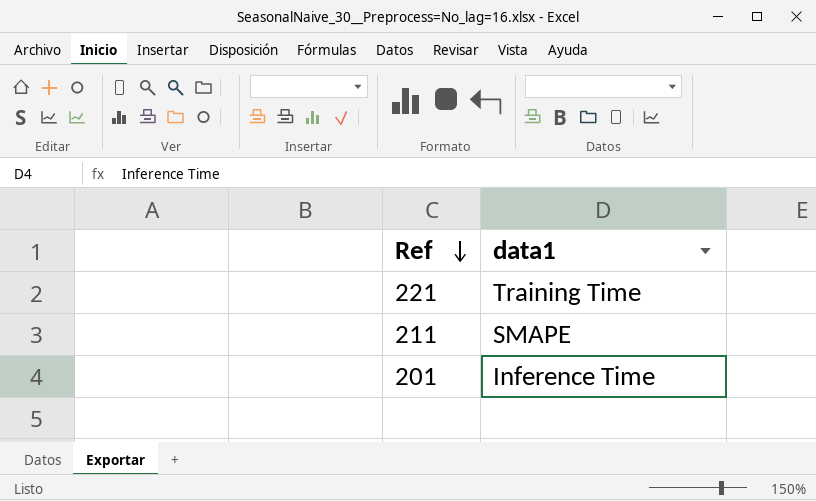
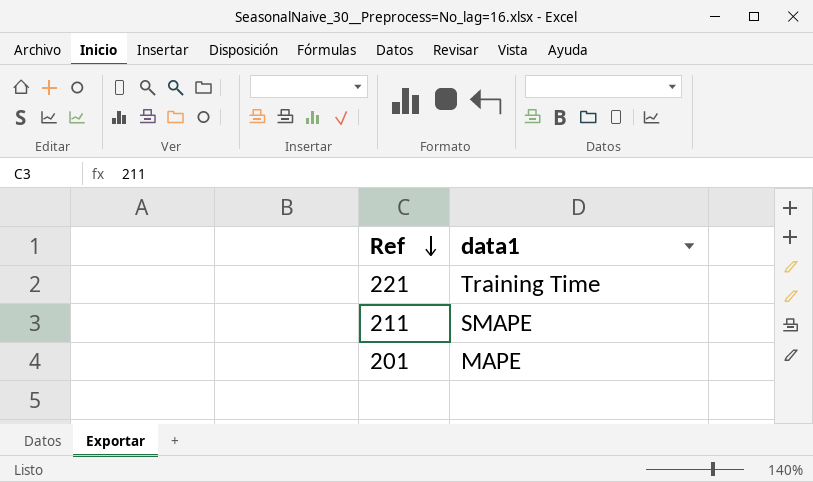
201 | data1: Inference Time -> MAPE

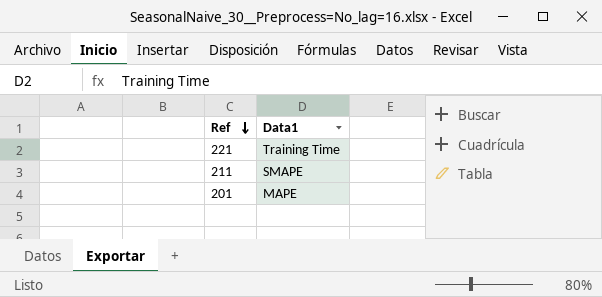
column name: data1 -> Data1

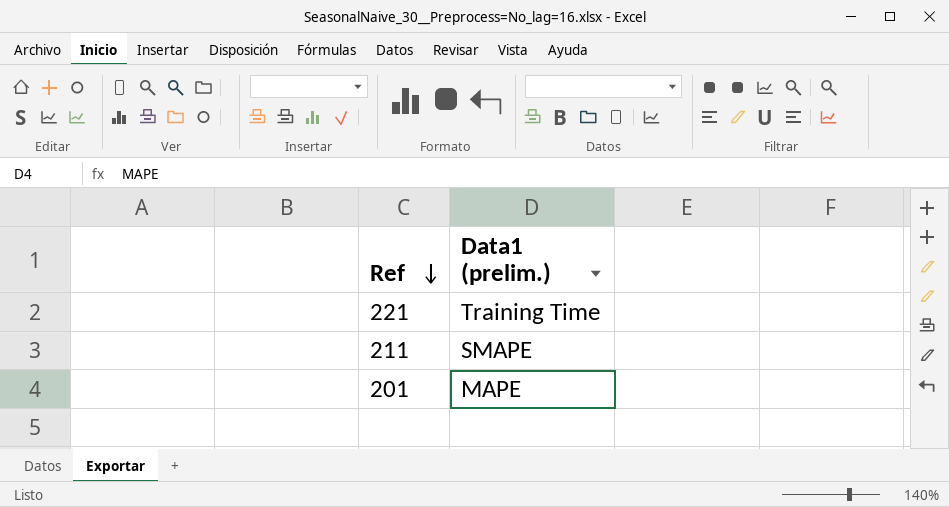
column name: Data1 -> Data1 (prelim.)

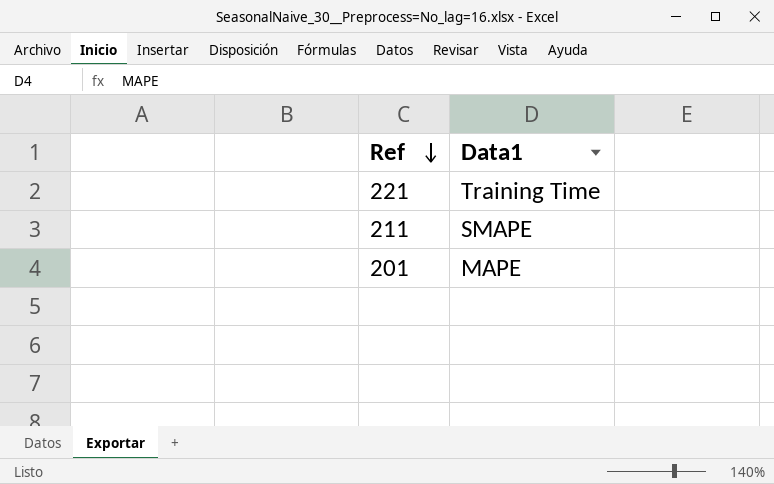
column name: Data1 (prelim.) -> Data1

